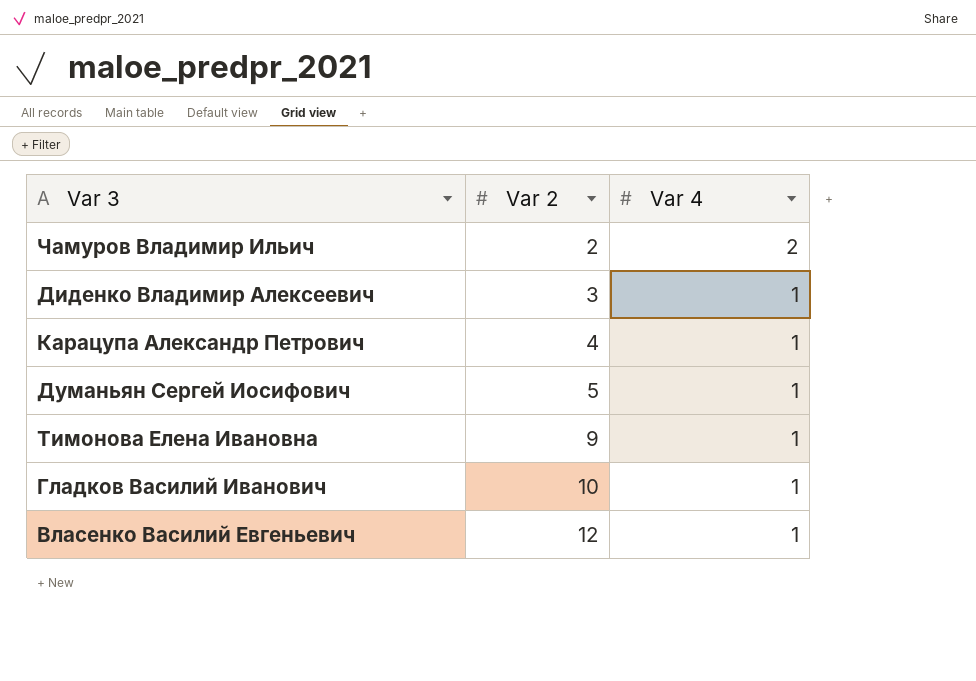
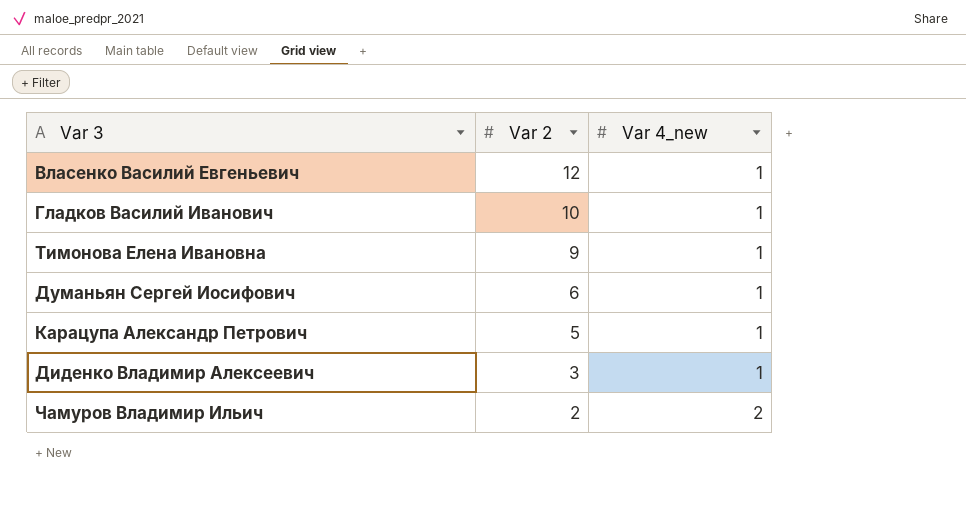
row order: Var 2 ascending -> Var 2 descending
column name: Var 4 -> Var 4_new
Думаньян Сергей Иосифович | Var 2: 5 -> 6
Карацупа Александр Петрович | Var 2: 4 -> 5

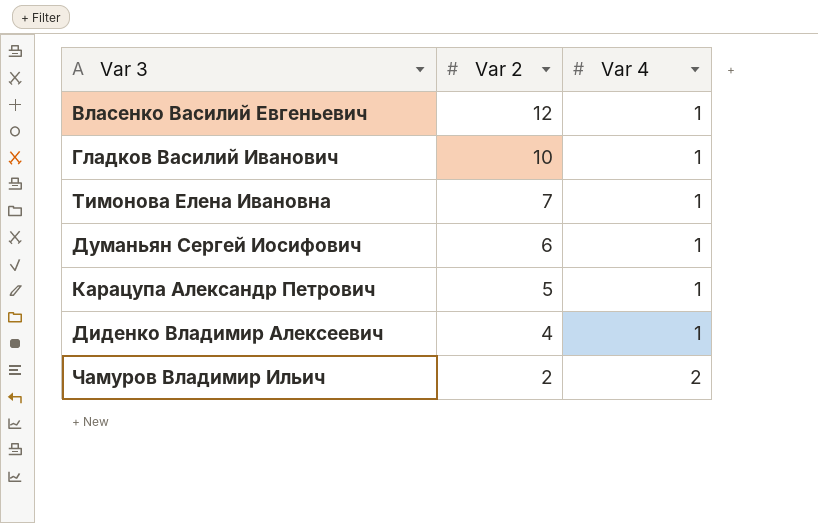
column name: Var 4_new -> Var 4
Тимонова Елена Ивановна | Var 2: 9 -> 7
Диденко Владимир Алексеевич | Var 2: 3 -> 4

